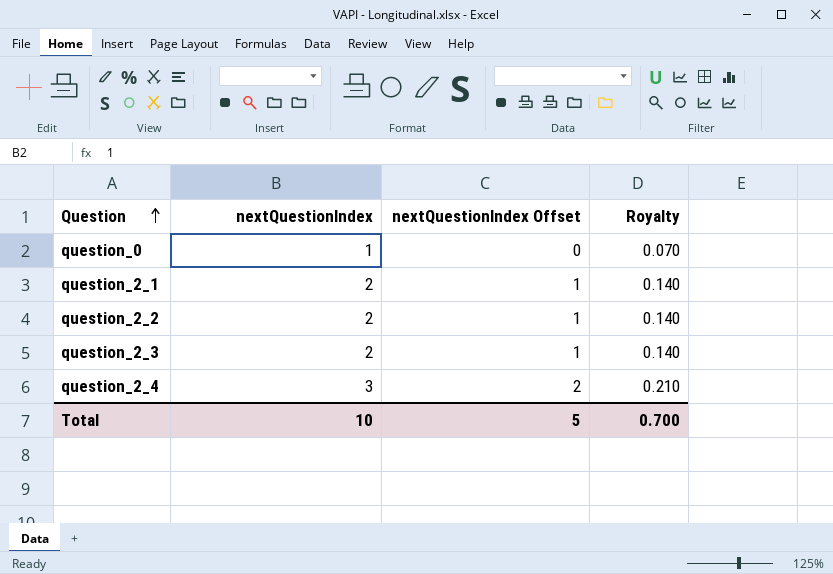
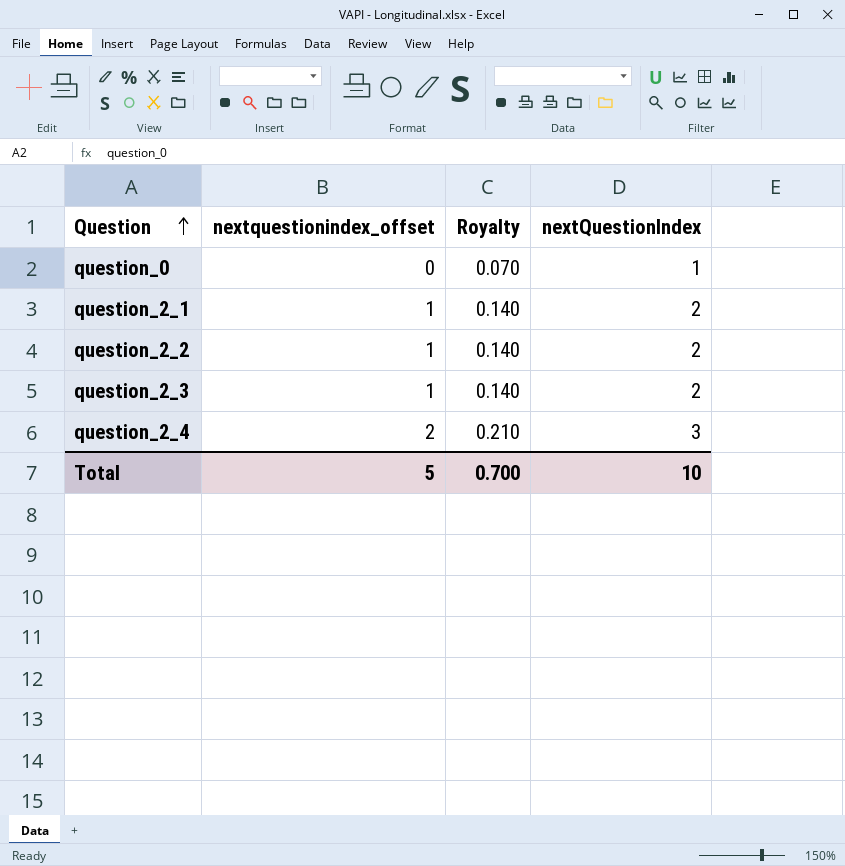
column name: nextQuestionIndex Offset -> nextquestionindex_offset
column nextQuestionIndex | position: 2 -> 4

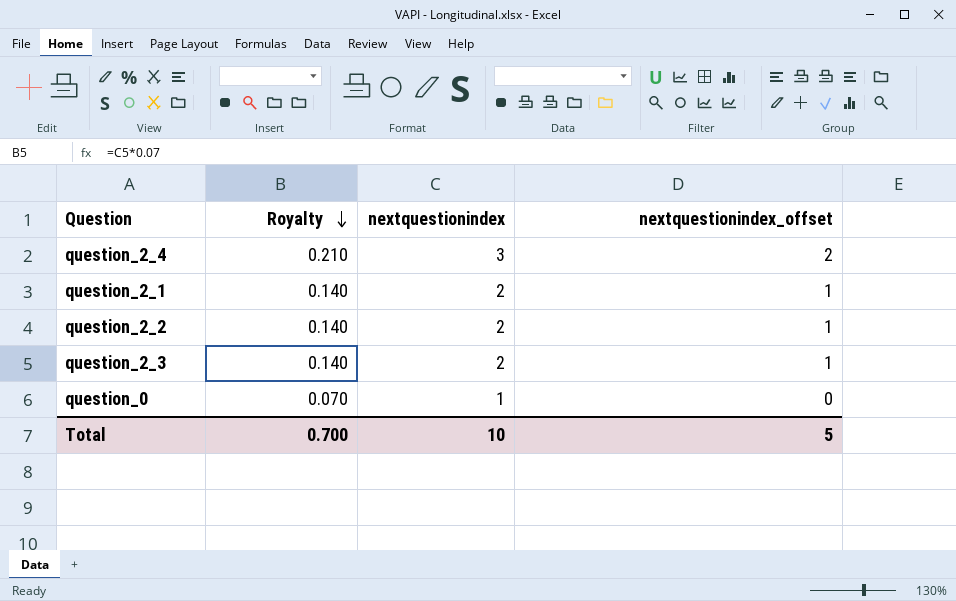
row order: Question ascending -> Royalty descending
column name: nextQuestionIndex -> nextquestionindex
column nextquestionindex_offset | position: 2 -> 4

